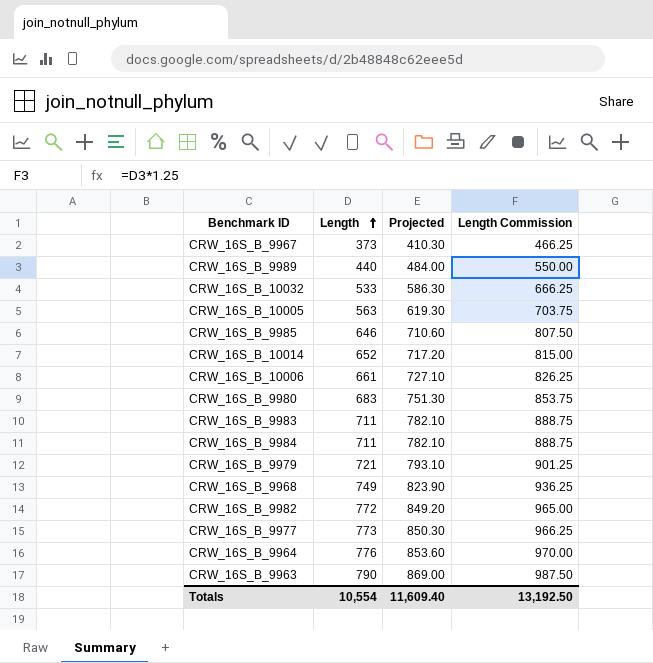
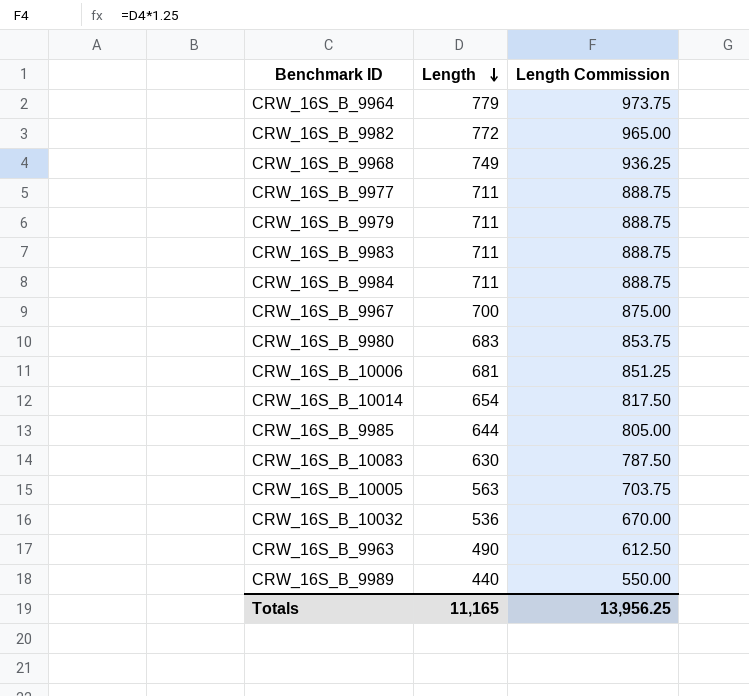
row order: Length ascending -> Length descending
column Projected | formula: [Length] * 1.1 -> none
CRW_16S_B_9964 | Length: 776 -> 779
CRW_16S_B_9964 | Length Commission: 970.00 -> 973.75
CRW_16S_B_9977 | Length: 773 -> 711
CRW_16S_B_9977 | Length Commission: 966.25 -> 888.75
CRW_16S_B_9979 | Length: 721 -> 711
CRW_16S_B_9979 | Length Commission: 901.25 -> 888.75
CRW_16S_B_9967 | Length: 373 -> 700
CRW_16S_B_9967 | Length Commission: 466.25 -> 875.00
CRW_16S_B_10006 | Length: 661 -> 681
CRW_16S_B_10006 | Length Commission: 826.25 -> 851.25
CRW_16S_B_10014 | Length: 652 -> 654
CRW_16S_B_10014 | Length Commission: 815.00 -> 817.50
CRW_16S_B_9985 | Length: 646 -> 644
CRW_16S_B_9985 | Length Commission: 807.50 -> 805.00
row CRW_16S_B_10083: none -> 630 | 787.50
CRW_16S_B_10032 | Length: 533 -> 536
CRW_16S_B_10032 | Length Commission: 666.25 -> 670.00
CRW_16S_B_9963 | Length: 790 -> 490
CRW_16S_B_9963 | Length Commission: 987.50 -> 612.50
Totals | Length: 10,554 -> 11,165
Totals | Length Commission: 13,192.50 -> 13,956.25

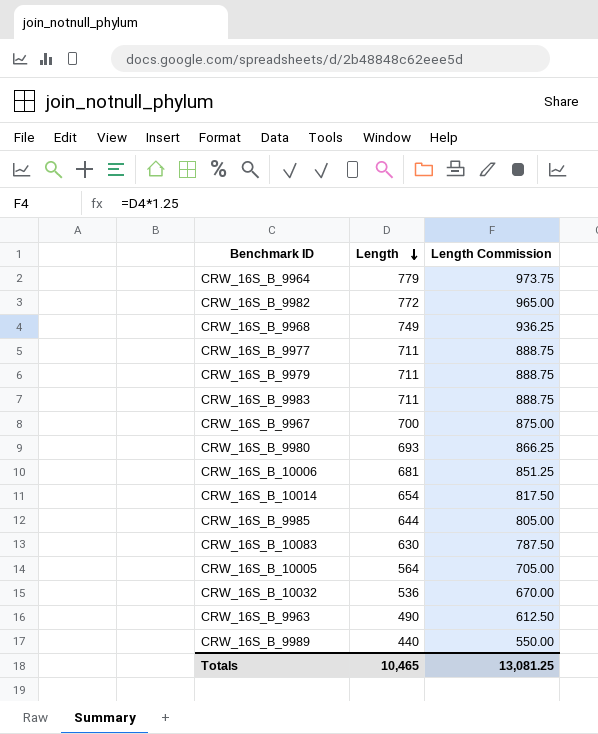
row CRW_16S_B_9984: 711 | 888.75 -> none
CRW_16S_B_9980 | Length: 683 -> 693
CRW_16S_B_9980 | Length Commission: 853.75 -> 866.25
CRW_16S_B_10005 | Length: 563 -> 564
CRW_16S_B_10005 | Length Commission: 703.75 -> 705.00
Totals | Length: 11,165 -> 10,465
Totals | Length Commission: 13,956.25 -> 13,081.25

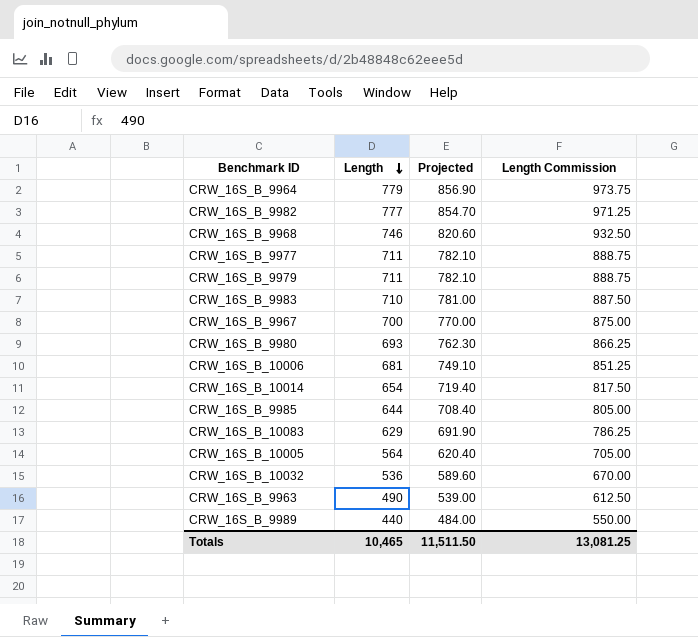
column Projected | formula: none -> [Length] * 1.1
CRW_16S_B_9982 | Length: 772 -> 777
CRW_16S_B_9982 | Length Commission: 965.00 -> 971.25
CRW_16S_B_9968 | Length: 749 -> 746
CRW_16S_B_9968 | Length Commission: 936.25 -> 932.50
CRW_16S_B_9983 | Length: 711 -> 710
CRW_16S_B_9983 | Length Commission: 888.75 -> 887.50
CRW_16S_B_10083 | Length: 630 -> 629
CRW_16S_B_10083 | Length Commission: 787.50 -> 786.25

